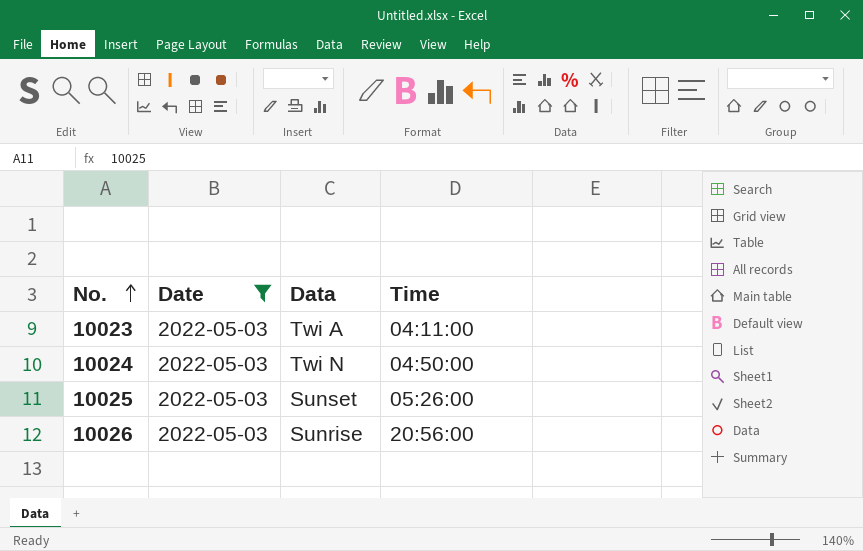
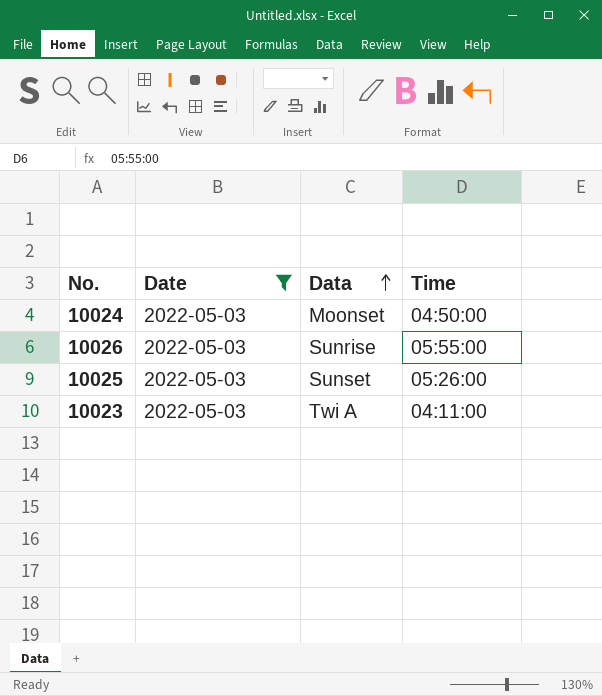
row order: No. ascending -> Data ascending
10024 | Data: Twi N -> Moonset
10026 | Time: 20:56:00 -> 05:55:00

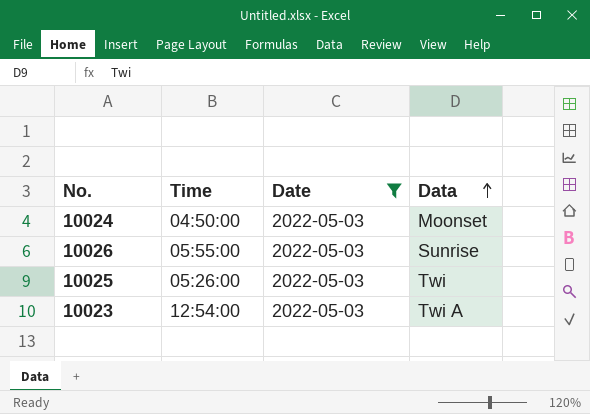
column Time | position: 4 -> 2
10025 | Data: Sunset -> Twi
10023 | Time: 04:11:00 -> 12:54:00

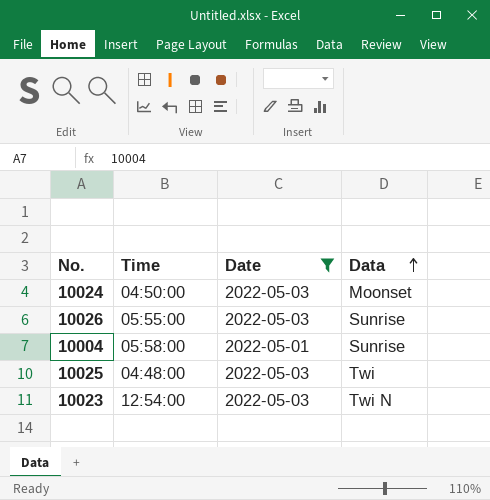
row 10004: none -> 05:58:00 | 2022-05-01 | Sunrise
10025 | Time: 05:26:00 -> 04:48:00
10023 | Data: Twi A -> Twi N

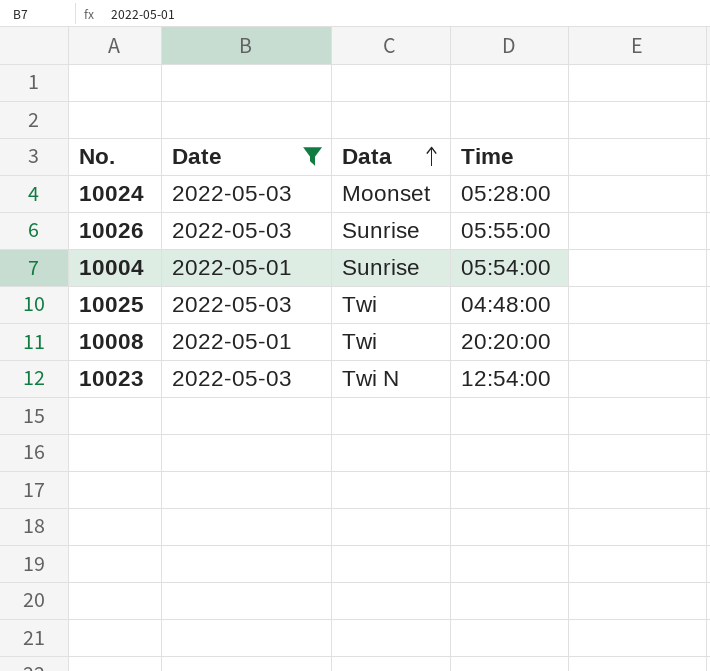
column Time | position: 2 -> 4
10024 | Time: 04:50:00 -> 05:28:00
10004 | Time: 05:58:00 -> 05:54:00
row 10008: none -> 2022-05-01 | Twi | 20:20:00

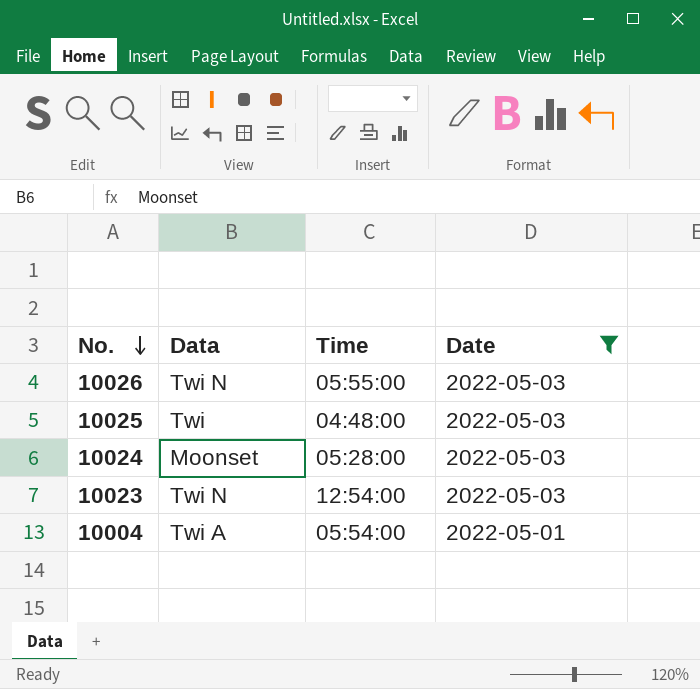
row order: Data ascending -> No. descending
column Date | position: 2 -> 4
row 10008: 2022-05-01 | Twi | 20:20:00 -> none
10026 | Data: Sunrise -> Twi N
10004 | Data: Sunrise -> Twi A

